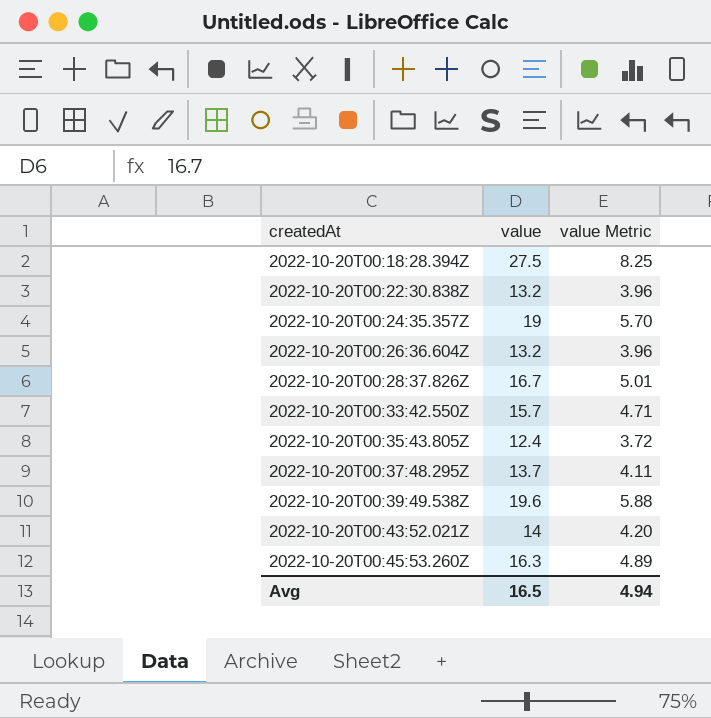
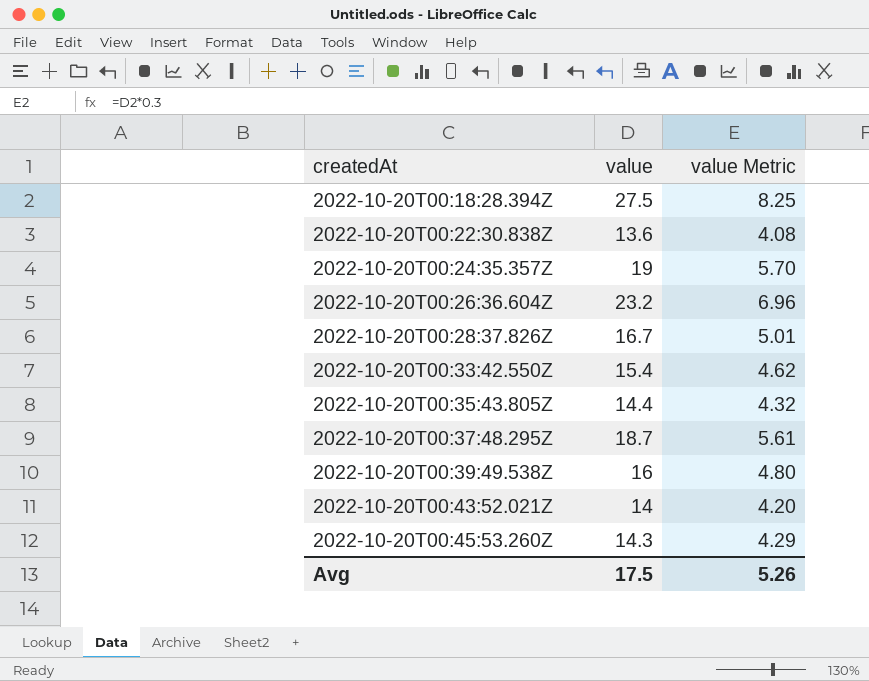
2022-10-20T00:22:30.838Z | value: 13.2 -> 13.6
2022-10-20T00:22:30.838Z | value Metric: 3.96 -> 4.08
2022-10-20T00:26:36.604Z | value: 13.2 -> 23.2
2022-10-20T00:26:36.604Z | value Metric: 3.96 -> 6.96
2022-10-20T00:33:42.550Z | value: 15.7 -> 15.4
2022-10-20T00:33:42.550Z | value Metric: 4.71 -> 4.62
2022-10-20T00:35:43.805Z | value: 12.4 -> 14.4
2022-10-20T00:35:43.805Z | value Metric: 3.72 -> 4.32
2022-10-20T00:37:48.295Z | value: 13.7 -> 18.7
2022-10-20T00:37:48.295Z | value Metric: 4.11 -> 5.61
2022-10-20T00:39:49.538Z | value: 19.6 -> 16
2022-10-20T00:39:49.538Z | value Metric: 5.88 -> 4.80
2022-10-20T00:45:53.260Z | value: 16.3 -> 14.3
2022-10-20T00:45:53.260Z | value Metric: 4.89 -> 4.29
Avg | value: 16.5 -> 17.5
Avg | value Metric: 4.94 -> 5.26

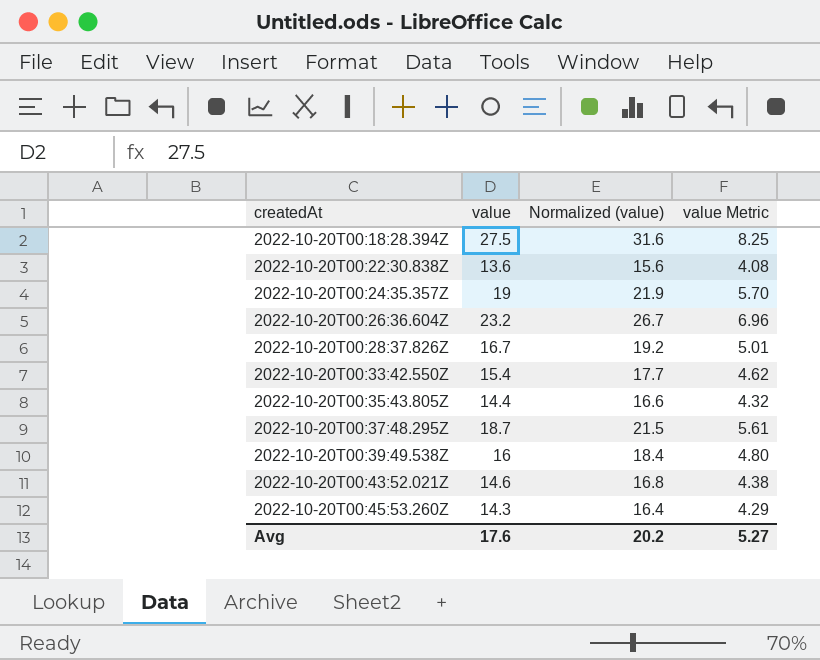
column Normalized (value) | formula: none -> [value] * 1.15
2022-10-20T00:43:52.021Z | value: 14 -> 14.6
2022-10-20T00:43:52.021Z | value Metric: 4.20 -> 4.38
Avg | value: 17.5 -> 17.6
Avg | value Metric: 5.26 -> 5.27

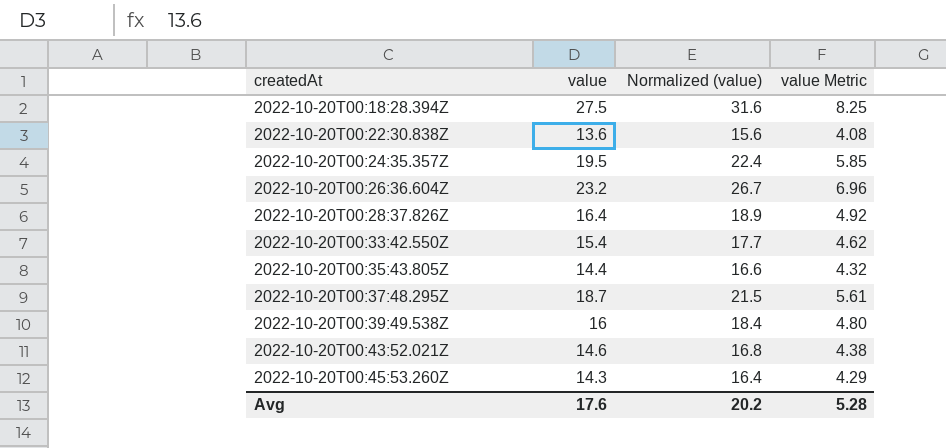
2022-10-20T00:24:35.357Z | value: 19 -> 19.5
2022-10-20T00:24:35.357Z | Normalized (value): 21.9 -> 22.4
2022-10-20T00:24:35.357Z | value Metric: 5.70 -> 5.85
2022-10-20T00:28:37.826Z | value: 16.7 -> 16.4
2022-10-20T00:28:37.826Z | Normalized (value): 19.2 -> 18.9
2022-10-20T00:28:37.826Z | value Metric: 5.01 -> 4.92
Avg | value Metric: 5.27 -> 5.28

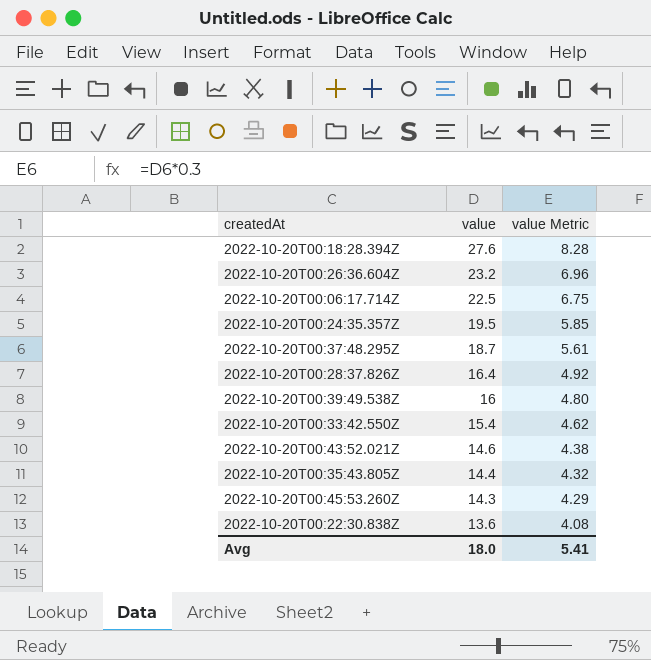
row order: createdAt ascending -> value descending
column Normalized (value) | formula: [value] * 1.15 -> none
2022-10-20T00:18:28.394Z | value: 27.5 -> 27.6
2022-10-20T00:18:28.394Z | value Metric: 8.25 -> 8.28
row 2022-10-20T00:06:17.714Z: none -> 22.5 | 6.75
Avg | value: 17.6 -> 18.0
Avg | value Metric: 5.28 -> 5.41

